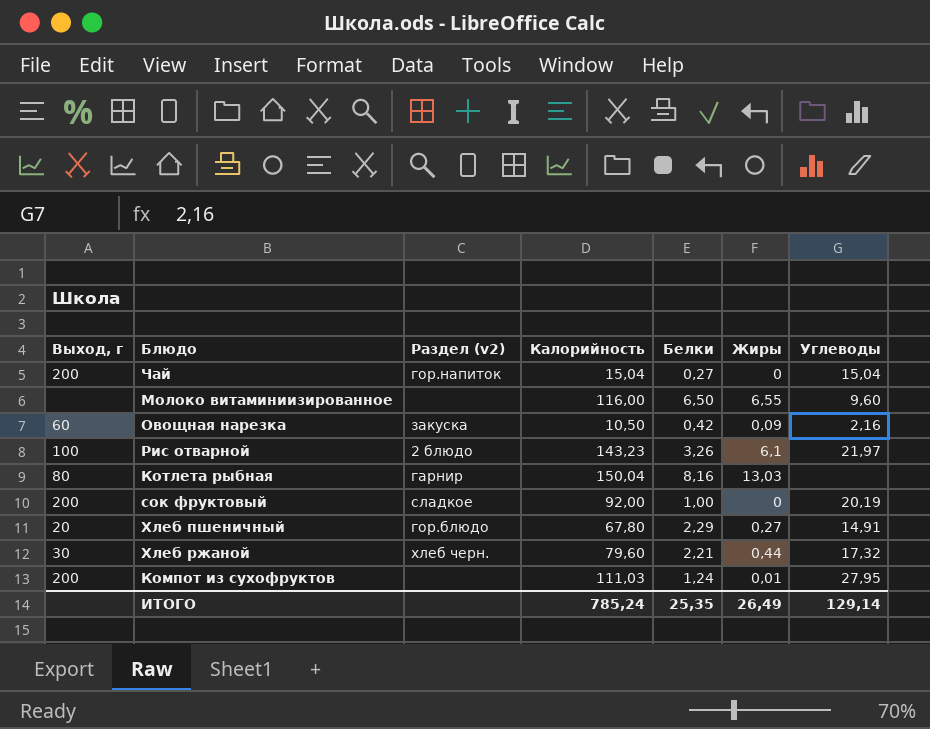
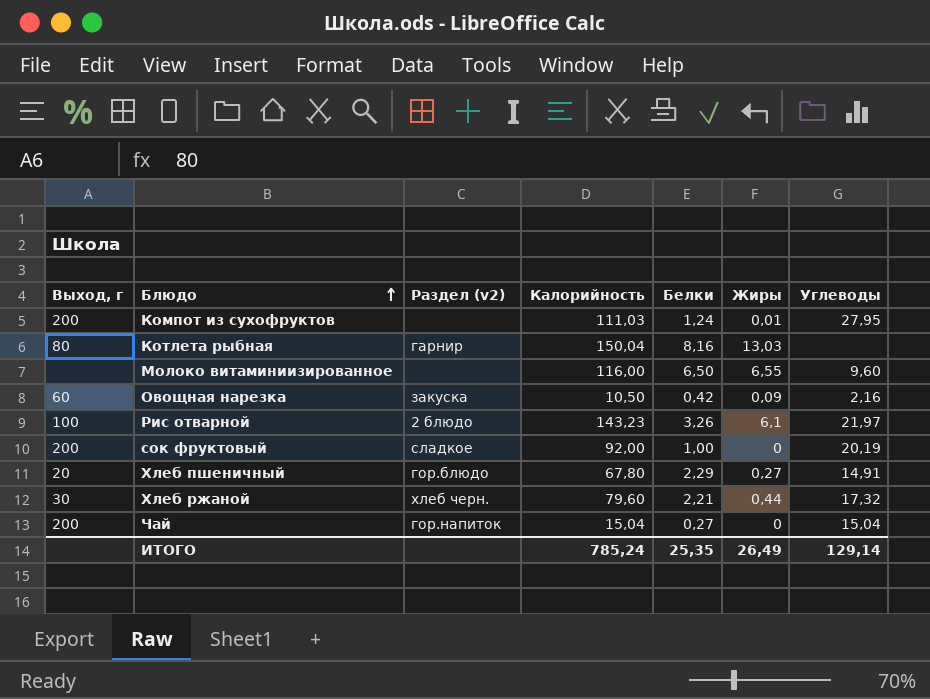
row order: none -> Блюдо ascending

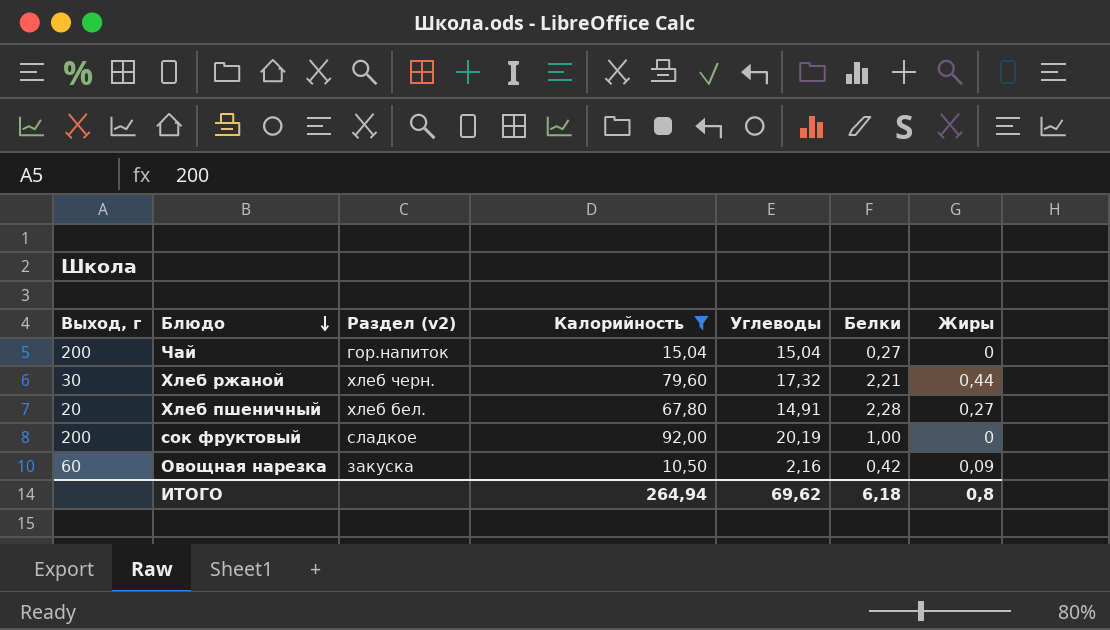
filter: none -> Калорийность <= 92,00
row order: Блюдо ascending -> Блюдо descending
column Углеводы | position: 7 -> 5
Хлеб пшеничный | Раздел (v2): гор.блюдо -> хлеб бел.
Хлеб пшеничный | Белки: 2,29 -> 2,28
ИТОГО | Калорийность: 785,24 -> 264,94
ИТОГО | Углеводы: 129,14 -> 69,62
ИТОГО | Белки: 25,35 -> 6,18
ИТОГО | Жиры: 26,49 -> 0,8

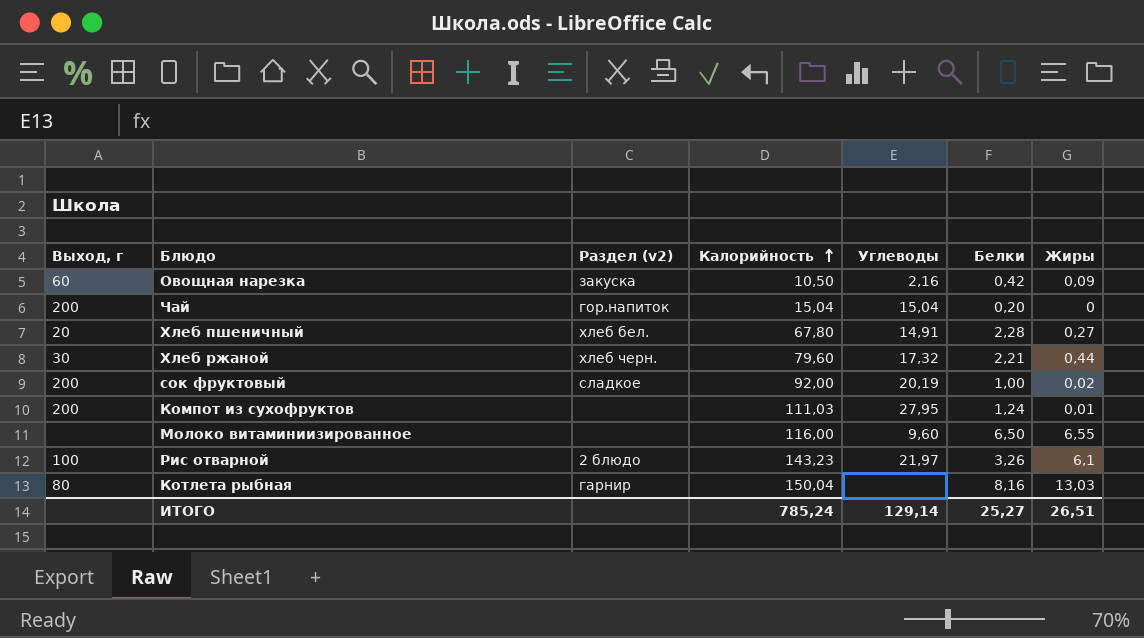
filter: Калорийность <= 92,00 -> none
row order: Блюдо descending -> Калорийность ascending
Чай | Белки: 0,27 -> 0,20
сок фруктовый | Жиры: 0 -> 0,02
ИТОГО | Калорийность: 264,94 -> 785,24
ИТОГО | Углеводы: 69,62 -> 129,14
ИТОГО | Белки: 6,18 -> 25,27
ИТОГО | Жиры: 0,8 -> 26,51

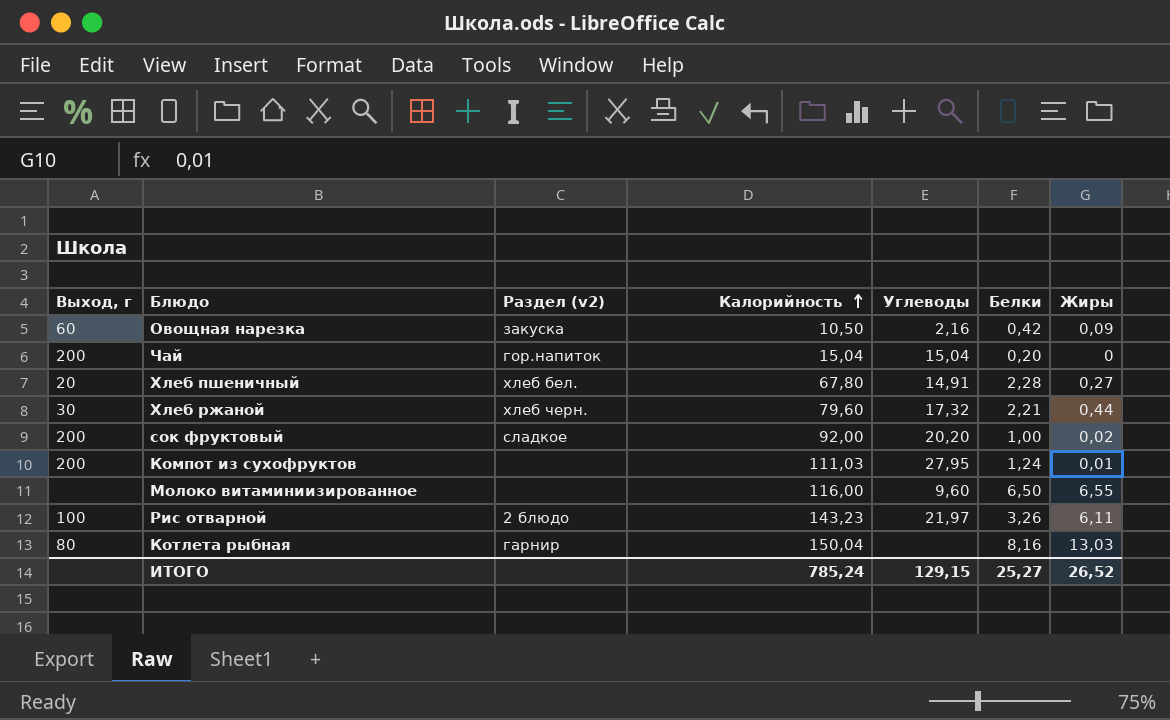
сок фруктовый | Углеводы: 20,19 -> 20,20
Рис отварной | Жиры: 6,1 -> 6,11
ИТОГО | Углеводы: 129,14 -> 129,15
ИТОГО | Жиры: 26,51 -> 26,52

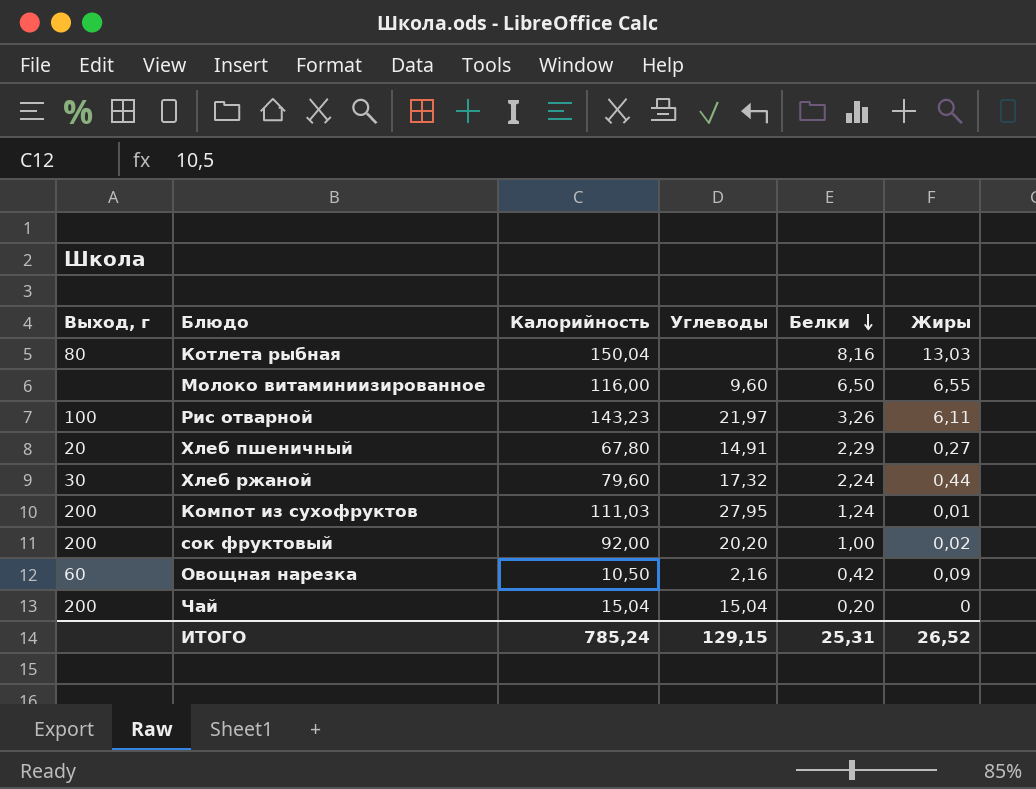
row order: Калорийность ascending -> Белки descending
column Раздел (v2) | position: 3 -> none
Хлеб пшеничный | Белки: 2,28 -> 2,29
Хлеб ржаной | Белки: 2,21 -> 2,24
ИТОГО | Белки: 25,27 -> 25,31

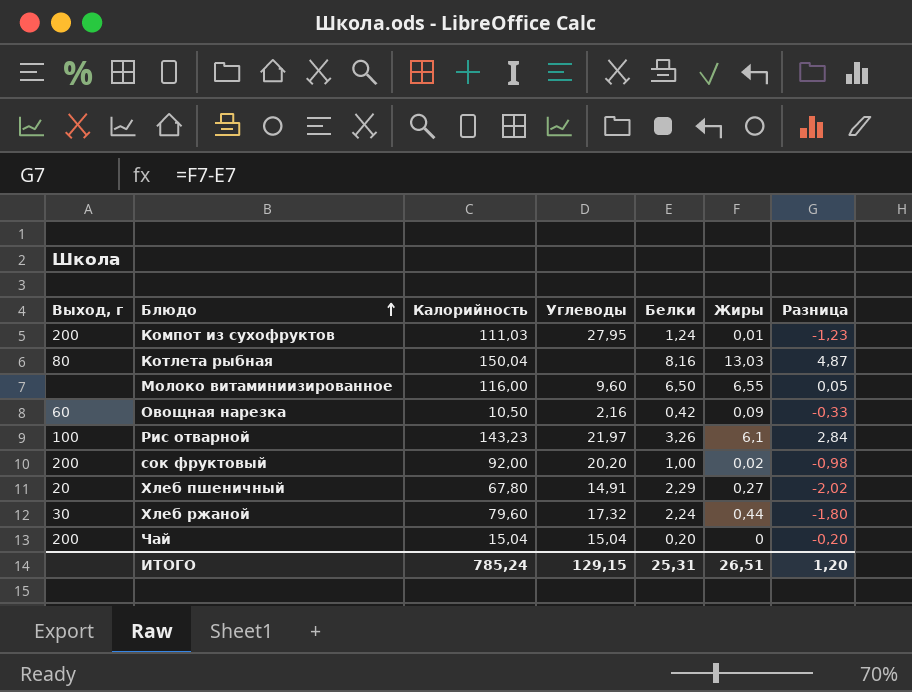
row order: Белки descending -> Блюдо ascending
column Разница | formula: none -> [Жиры] - [Белки]
Рис отварной | Жиры: 6,11 -> 6,1
ИТОГО | Жиры: 26,52 -> 26,51

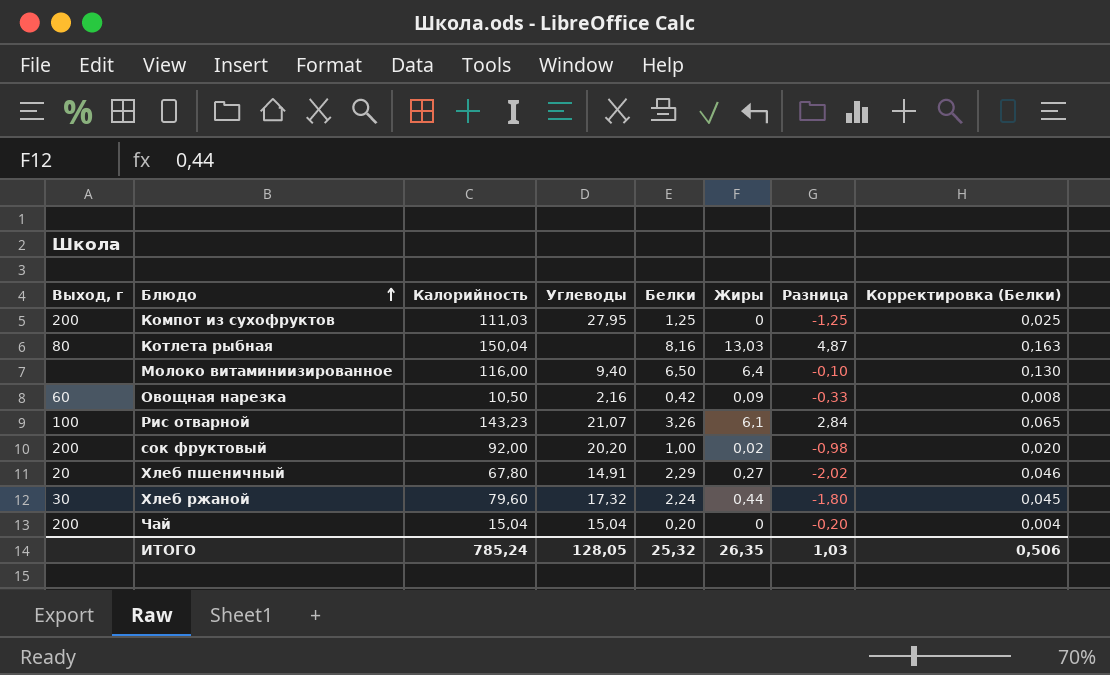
column Корректировка (Белки) | formula: none -> [Белки] * 0,02
Компот из сухофруктов | Белки: 1,24 -> 1,25
Компот из сухофруктов | Жиры: 0,01 -> 0
Компот из сухофруктов | Разница: -1,23 -> -1,25
Молоко витаминиизированное | Углеводы: 9,60 -> 9,40
Молоко витаминиизированное | Жиры: 6,55 -> 6,4
Молоко витаминиизированное | Разница: 0,05 -> -0,10
Рис отварной | Углеводы: 21,97 -> 21,07
ИТОГО | Углеводы: 129,15 -> 128,05
ИТОГО | Белки: 25,31 -> 25,32
ИТОГО | Жиры: 26,51 -> 26,35
ИТОГО | Разница: 1,20 -> 1,03

